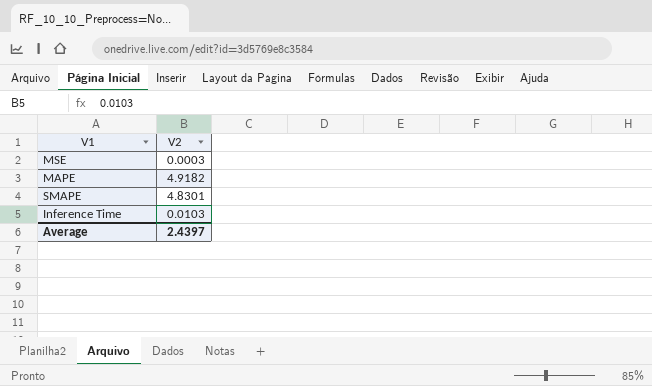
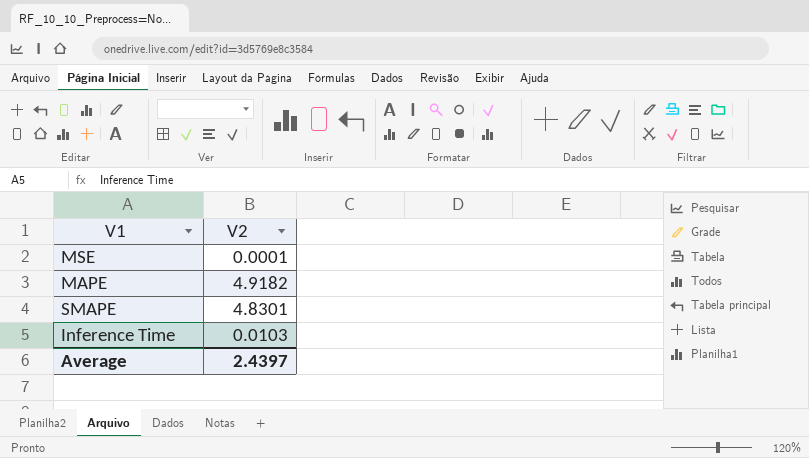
MSE | V2: 0.0003 -> 0.0001

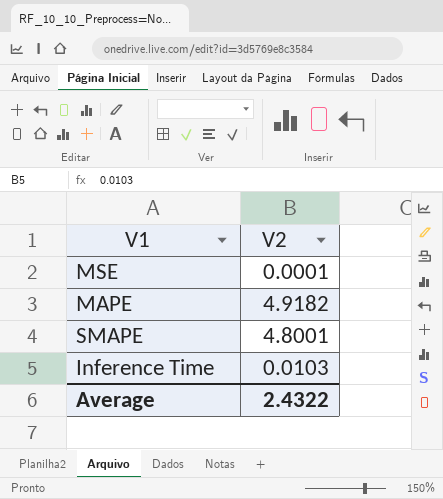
SMAPE | V2: 4.8301 -> 4.8001
Average | V2: 2.4397 -> 2.4322

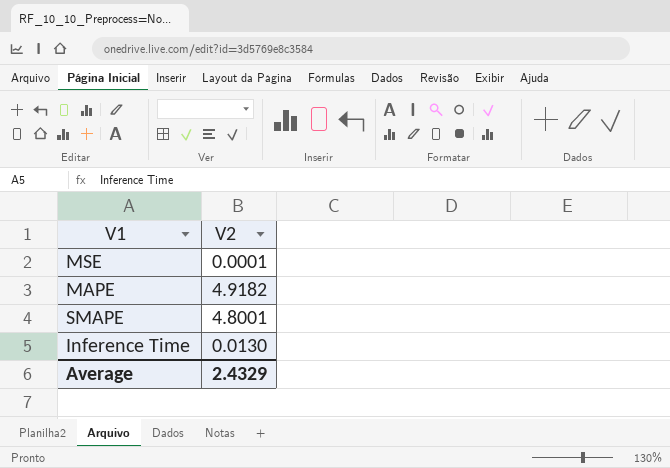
Inference Time | V2: 0.0103 -> 0.0130
Average | V2: 2.4322 -> 2.4329

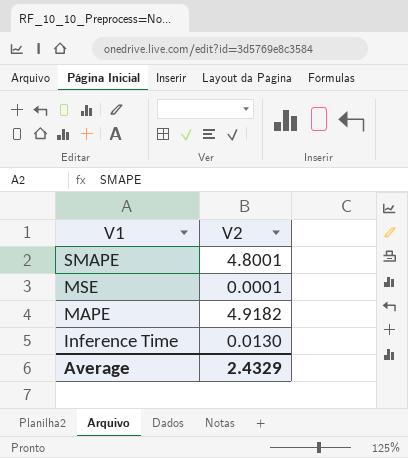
row order: none -> V1 descending

